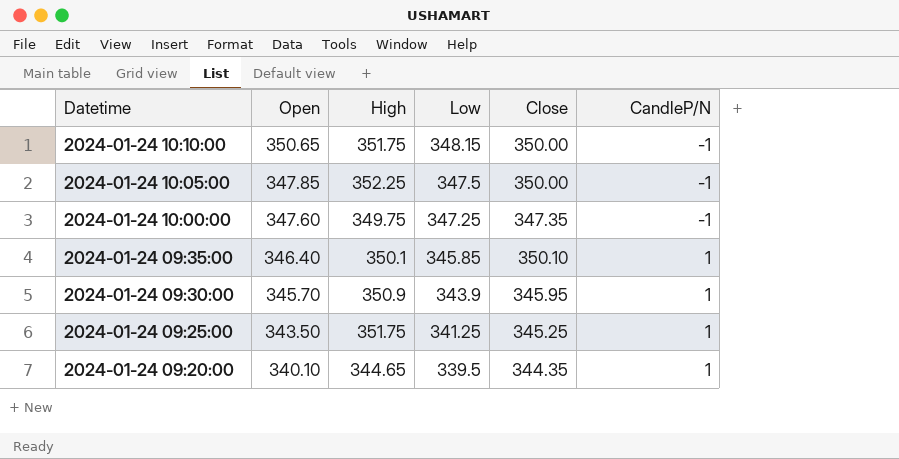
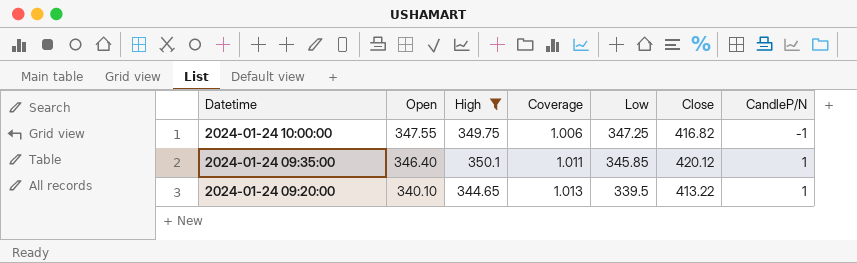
filter: none -> High <= 350.1
column Coverage | formula: none -> [High] / [Open]
2024-01-24 10:00:00 | Open: 347.60 -> 347.55
2024-01-24 10:00:00 | Close: 347.35 -> 416.82
2024-01-24 09:35:00 | Close: 350.10 -> 420.12
2024-01-24 09:20:00 | Close: 344.35 -> 413.22

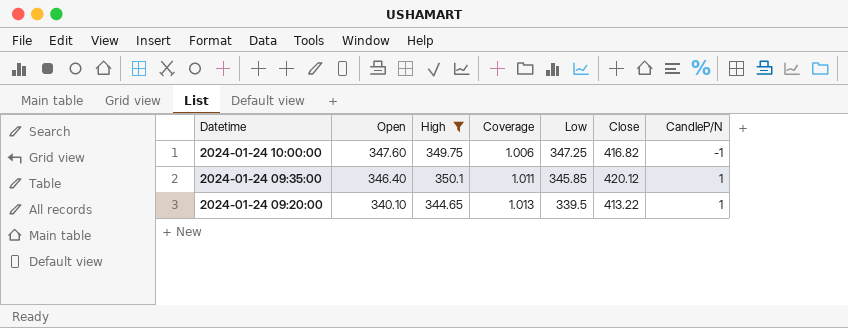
2024-01-24 10:00:00 | Open: 347.55 -> 347.60

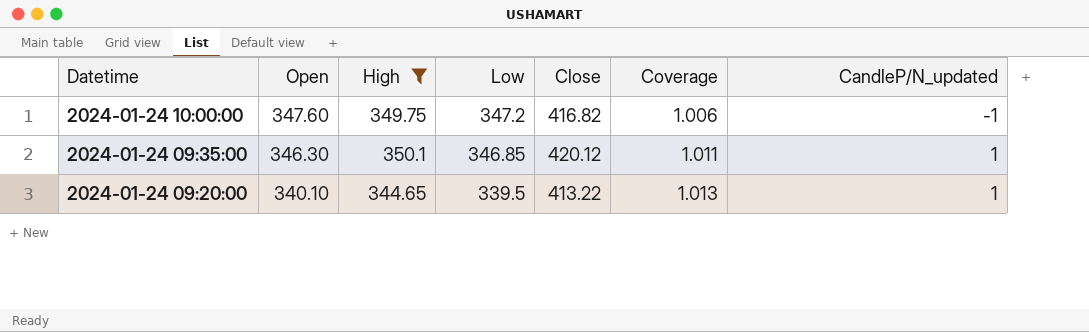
column Coverage | position: 4 -> 6
column name: CandleP/N -> CandleP/N_updated
2024-01-24 10:00:00 | Low: 347.25 -> 347.2
2024-01-24 09:35:00 | Open: 346.40 -> 346.30
2024-01-24 09:35:00 | Low: 345.85 -> 346.85

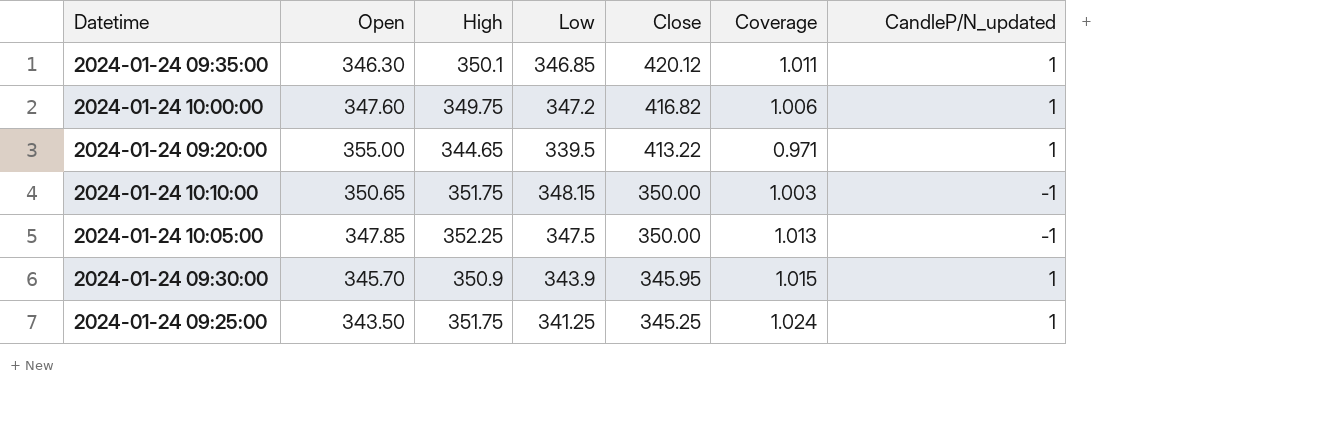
filter: High <= 350.1 -> none
row order: Datetime descending -> Close descending
2024-01-24 10:00:00 | CandleP/N_updated: -1 -> 1
2024-01-24 09:20:00 | Open: 340.10 -> 355.00
2024-01-24 09:20:00 | Coverage: 1.013 -> 0.971

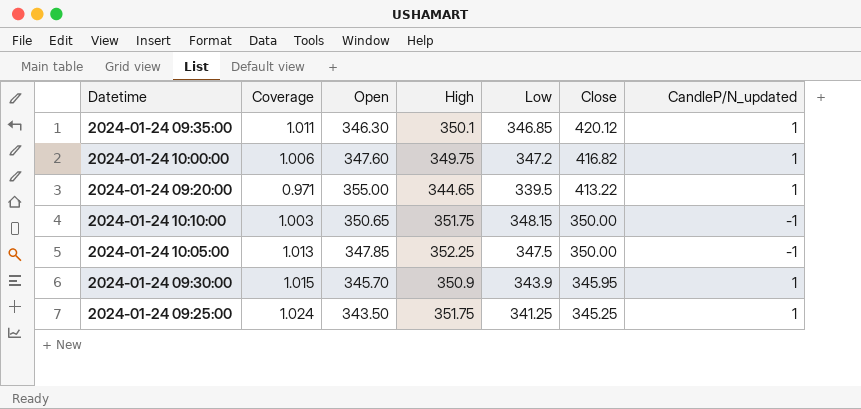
column Coverage | position: 6 -> 2

